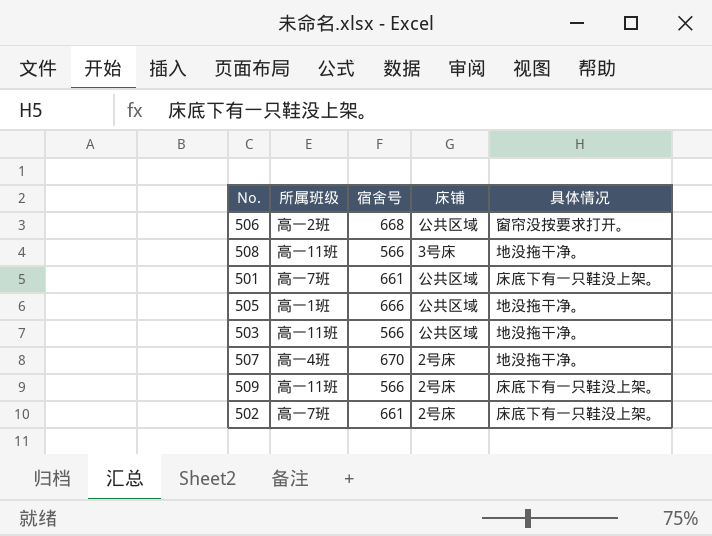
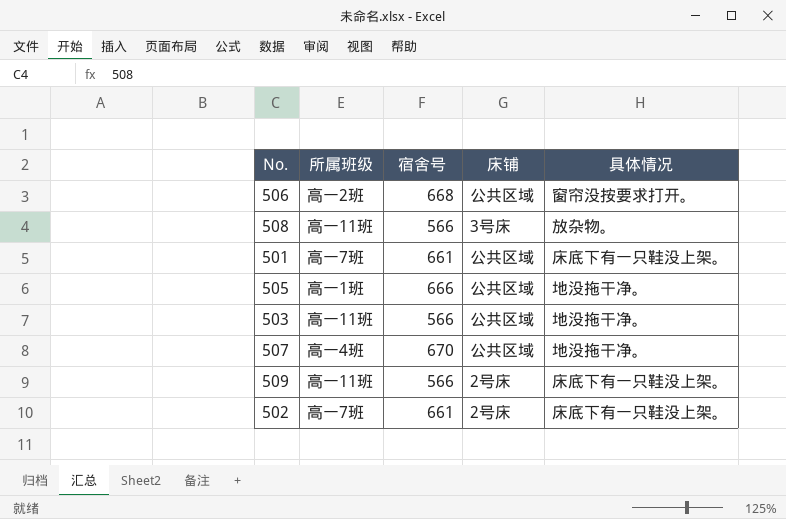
508 | 具体情况: 地没拖干净。 -> 放杂物。
507 | 床铺: 2号床 -> 公共区域

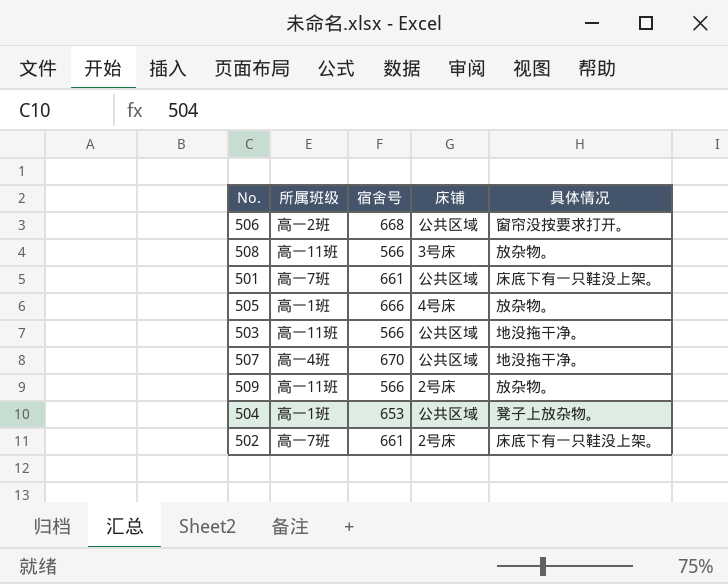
505 | 床铺: 公共区域 -> 4号床
505 | 具体情况: 地没拖干净。 -> 放杂物。
509 | 具体情况: 床底下有一只鞋没上架。 -> 放杂物。
row 504: none -> 高一1班 | 653 | 公共区域 | 凳子上放杂物。

